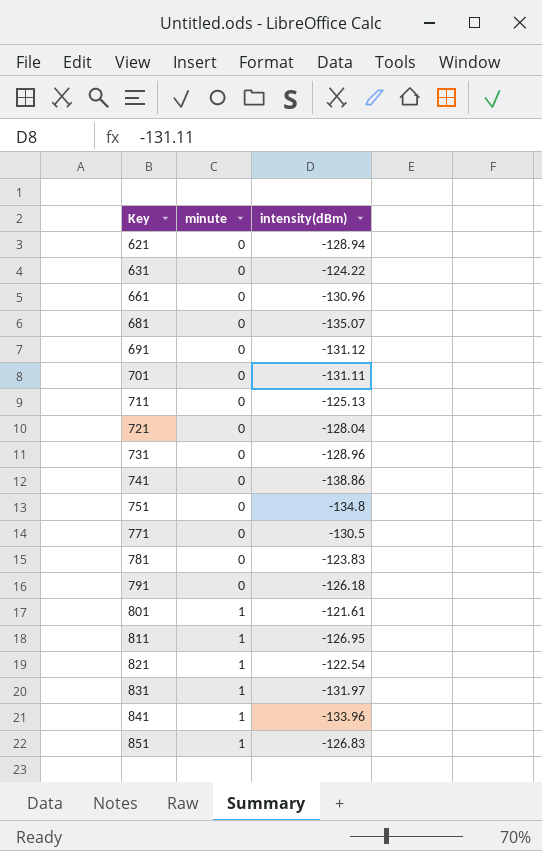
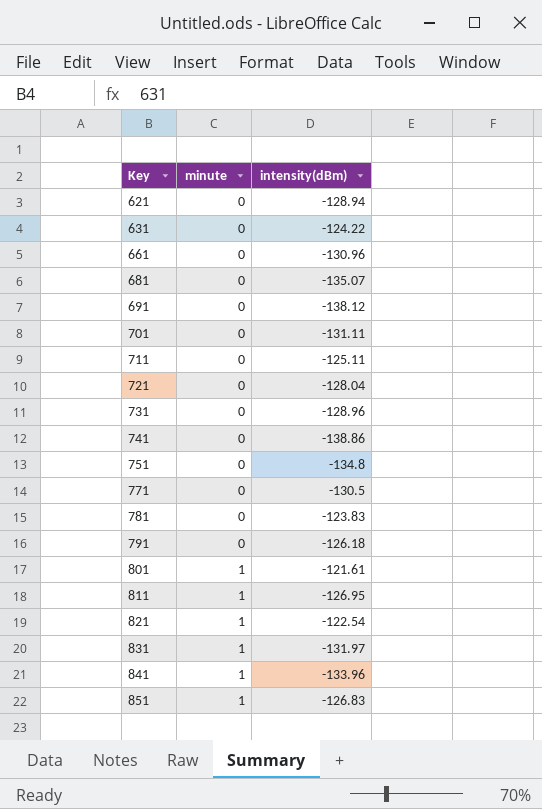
691 | intensity(dBm): -131.12 -> -138.12
711 | intensity(dBm): -125.13 -> -125.11

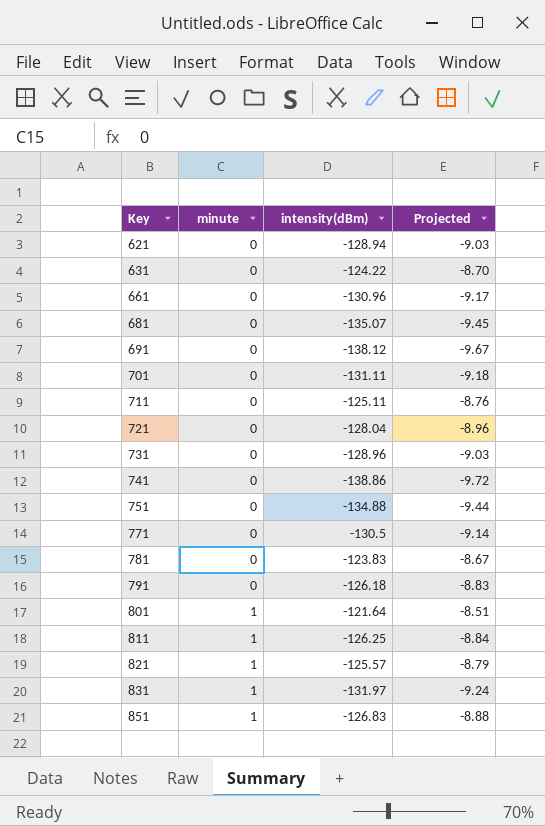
column Projected | formula: none -> [intensity(dBm)] * 0.07
row 841: 1 | -133.96 -> none
751 | intensity(dBm): -134.8 -> -134.88
801 | intensity(dBm): -121.61 -> -121.64
811 | intensity(dBm): -126.95 -> -126.25
821 | intensity(dBm): -122.54 -> -125.57

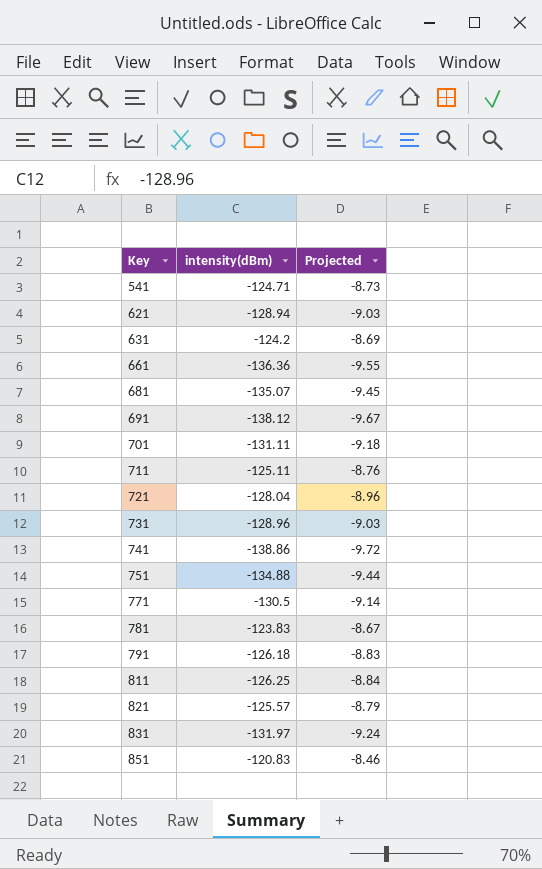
column minute | position: 2 -> none
row 801: 1 | -121.64 | -8.51 -> none
row 541: none -> -124.71 | -8.73
631 | intensity(dBm): -124.22 -> -124.2
631 | Projected: -8.70 -> -8.69
661 | intensity(dBm): -130.96 -> -136.36
661 | Projected: -9.17 -> -9.55
851 | intensity(dBm): -126.83 -> -120.83
851 | Projected: -8.88 -> -8.46

